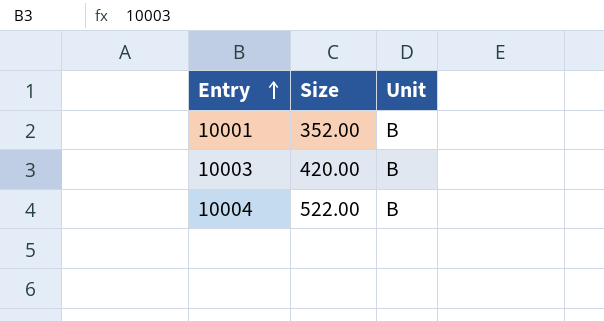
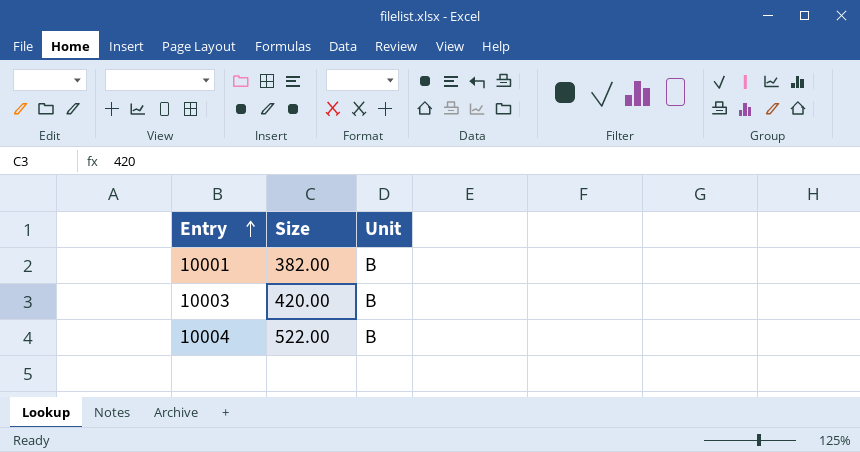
10001 | Size: 352.00 -> 382.00

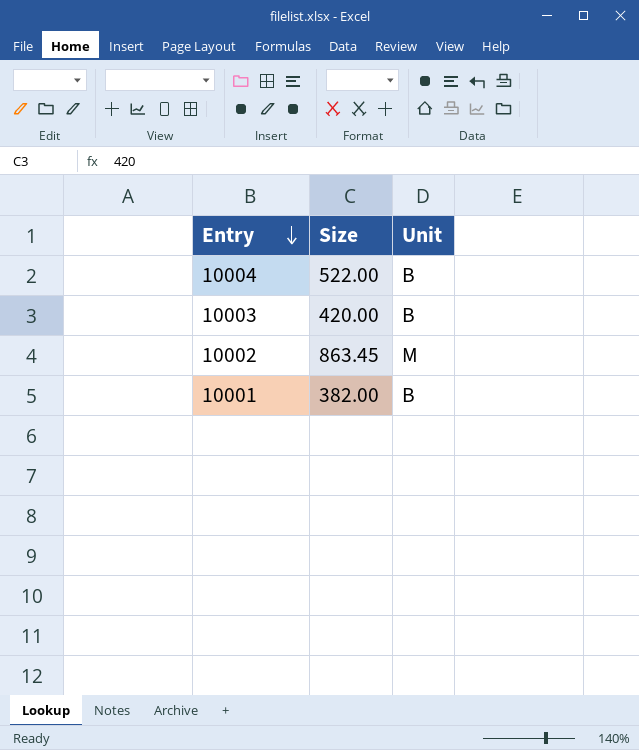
row order: Entry ascending -> Entry descending
row 10002: none -> 863.45 | M

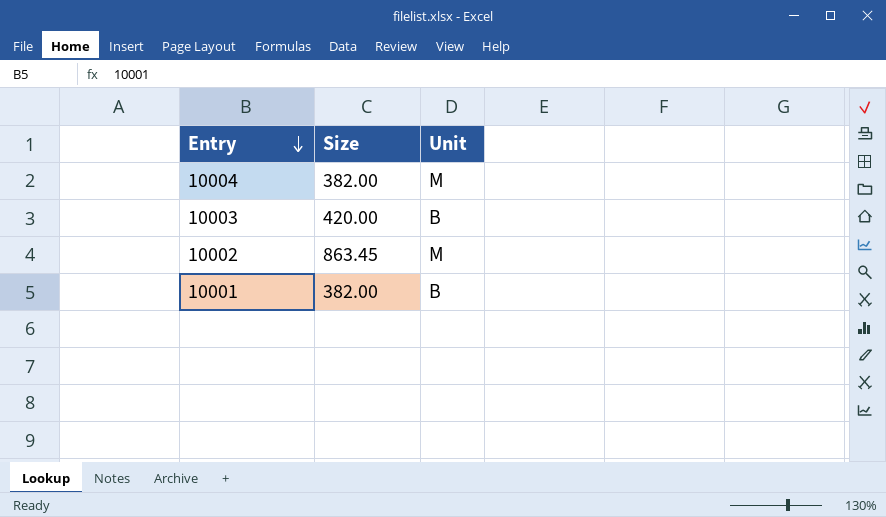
10004 | Size: 522.00 -> 382.00
10004 | Unit: B -> M

